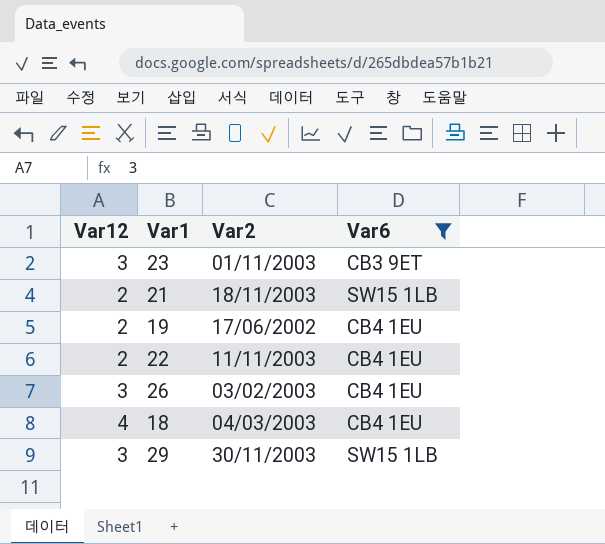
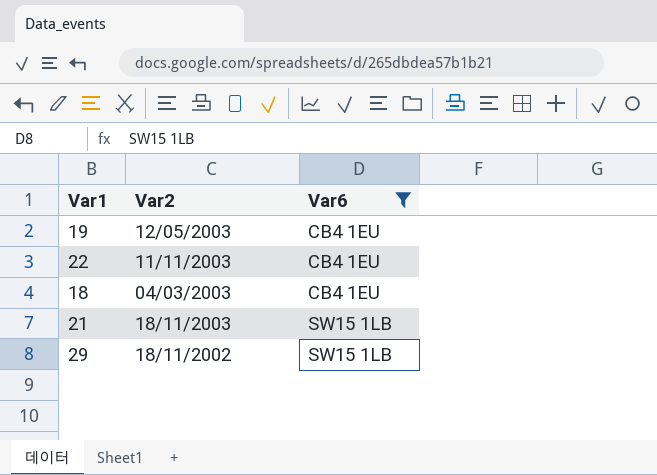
row order: none -> Var6 ascending
column Var12 | position: 1 -> none
row 23: 3 | 01/11/2003 | CB3 9ET -> none
row 26: 3 | 03/02/2003 | CB4 1EU -> none
19 | Var2: 17/06/2002 -> 12/05/2003
29 | Var2: 30/11/2003 -> 18/11/2002

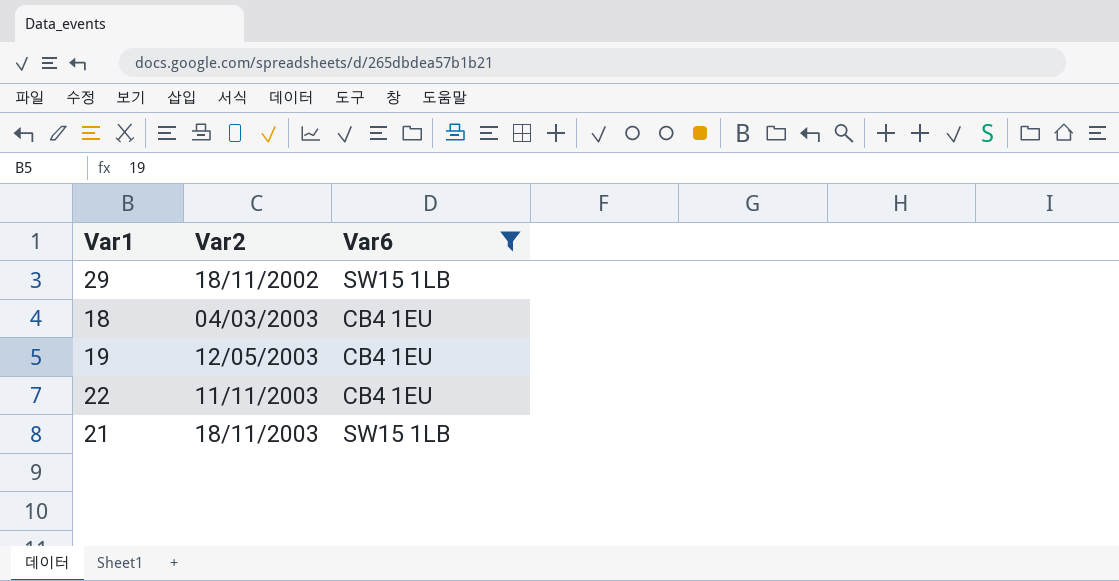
row order: Var6 ascending -> Var2 ascending

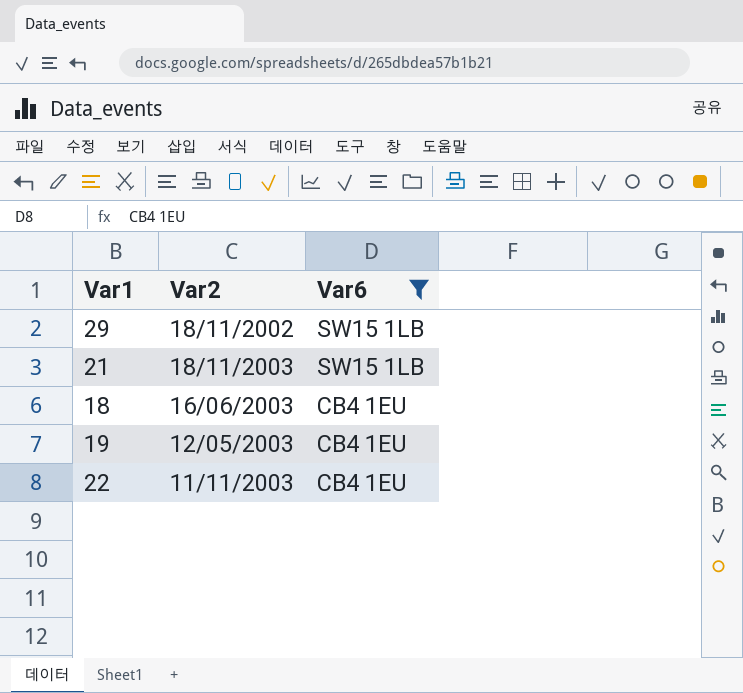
row order: Var2 ascending -> Var6 descending
18 | Var2: 04/03/2003 -> 16/06/2003

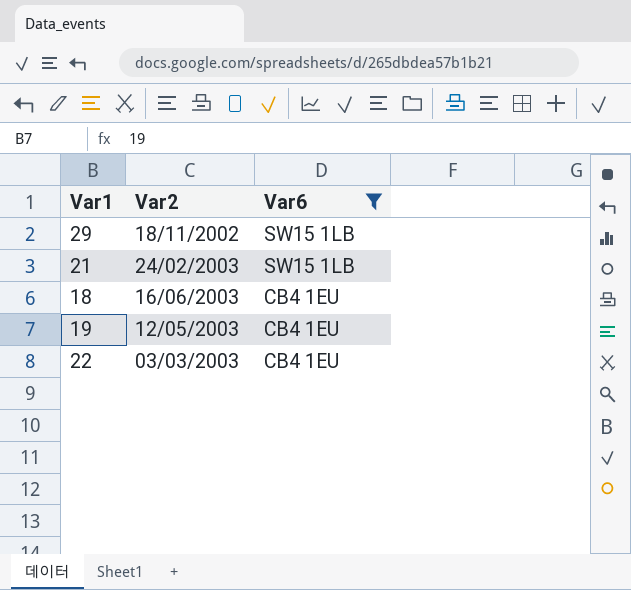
21 | Var2: 18/11/2003 -> 24/02/2003
22 | Var2: 11/11/2003 -> 03/03/2003

